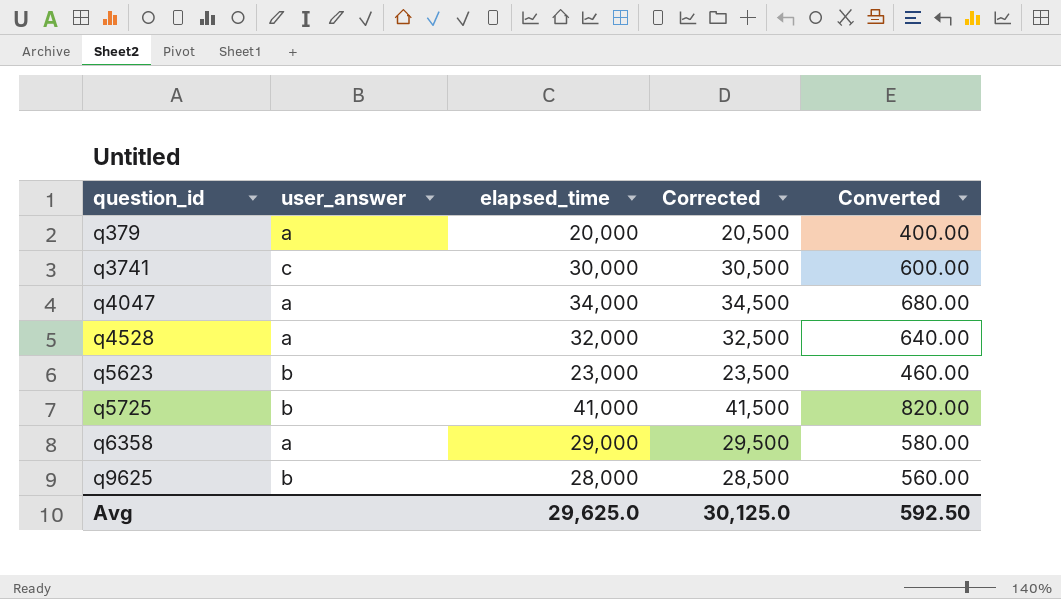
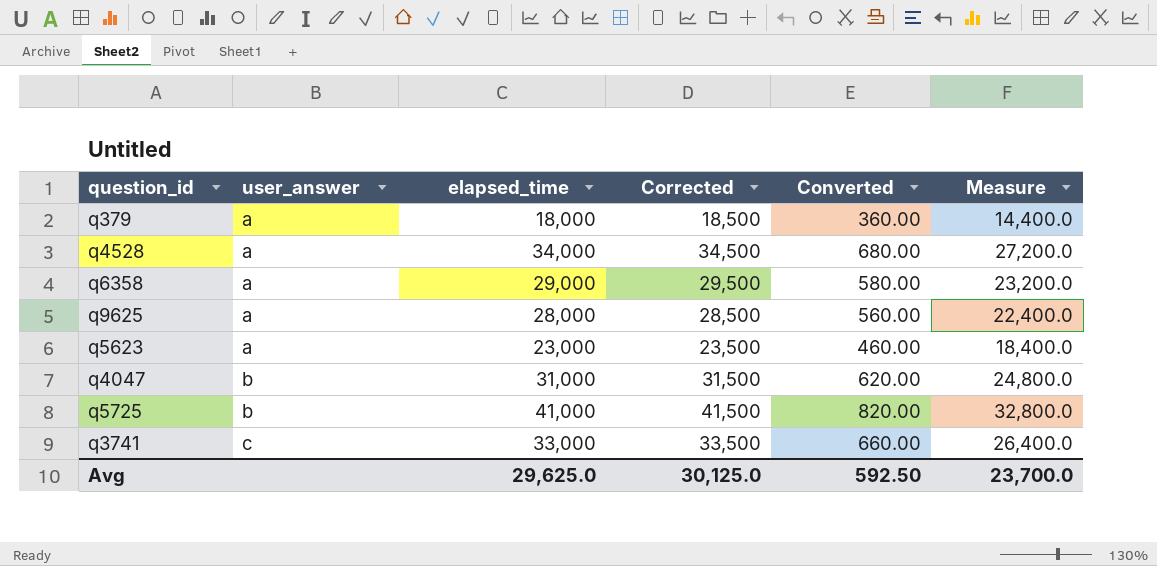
row order: question_id ascending -> user_answer ascending
column Measure | formula: none -> [elapsed_time] * 0.8
q379 | elapsed_time: 20,000 -> 18,000
q379 | Corrected: 20,500 -> 18,500
q379 | Converted: 400.00 -> 360.00
q4528 | elapsed_time: 32,000 -> 34,000
q4528 | Corrected: 32,500 -> 34,500
q4528 | Converted: 640.00 -> 680.00
q9625 | user_answer: b -> a
q5623 | user_answer: b -> a
q4047 | user_answer: a -> b
q4047 | elapsed_time: 34,000 -> 31,000
q4047 | Corrected: 34,500 -> 31,500
q4047 | Converted: 680.00 -> 620.00
q3741 | elapsed_time: 30,000 -> 33,000
q3741 | Corrected: 30,500 -> 33,500
q3741 | Converted: 600.00 -> 660.00

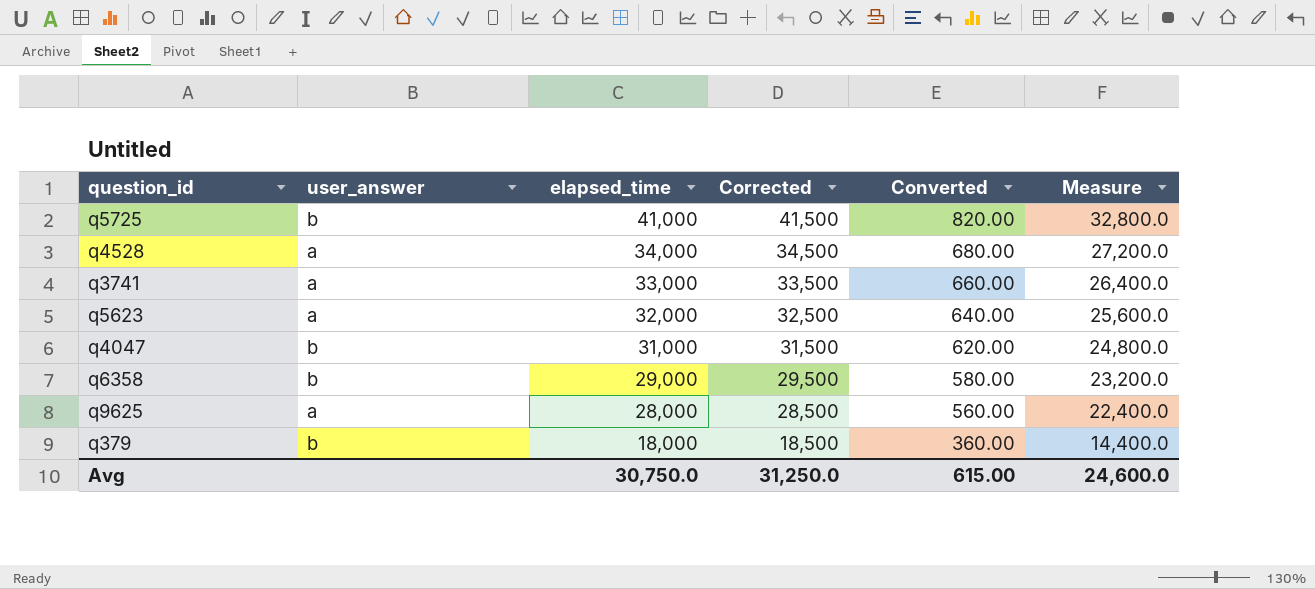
row order: user_answer ascending -> elapsed_time descending
q3741 | user_answer: c -> a
q5623 | elapsed_time: 23,000 -> 32,000
q5623 | Corrected: 23,500 -> 32,500
q5623 | Converted: 460.00 -> 640.00
q5623 | Measure: 18,400.0 -> 25,600.0
q6358 | user_answer: a -> b
q379 | user_answer: a -> b
Avg | elapsed_time: 29,625.0 -> 30,750.0
Avg | Corrected: 30,125.0 -> 31,250.0
Avg | Converted: 592.50 -> 615.00
Avg | Measure: 23,700.0 -> 24,600.0

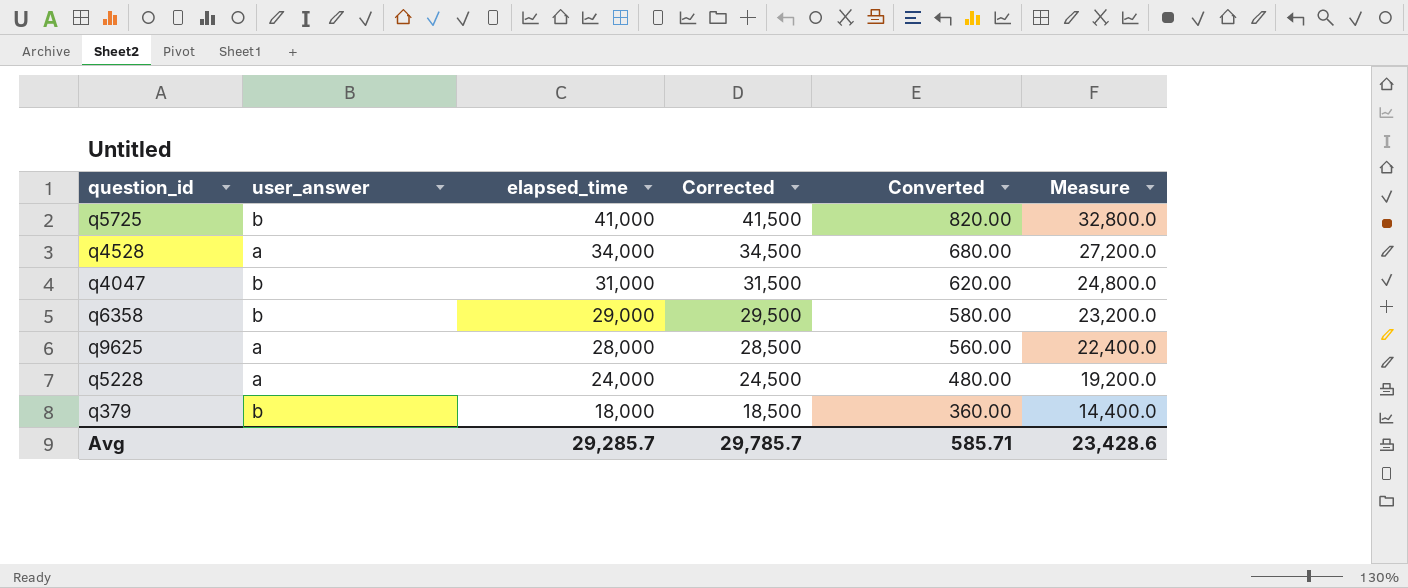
row q3741: a | 33,000 | 33,500 | 660.00 | 26,400.0 -> none
row q5623: a | 32,000 | 32,500 | 640.00 | 25,600.0 -> none
row q5228: none -> a | 24,000 | 24,500 | 480.00 | 19,200.0
Avg | elapsed_time: 30,750.0 -> 29,285.7
Avg | Corrected: 31,250.0 -> 29,785.7
Avg | Converted: 615.00 -> 585.71
Avg | Measure: 24,600.0 -> 23,428.6

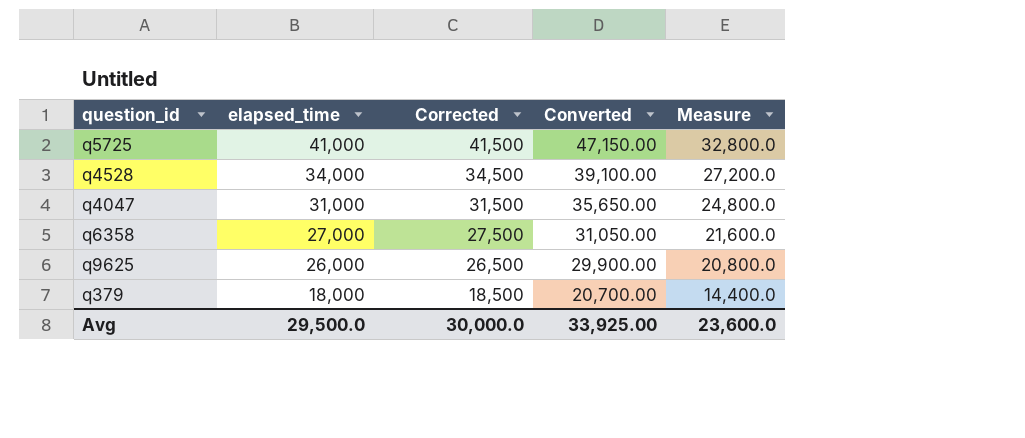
column user_answer | position: 2 -> none
column Converted | formula: [elapsed_time] * 0.02 -> [elapsed_time] * 1.15
row q5228: a | 24,000 | 24,500 | 480.00 | 19,200.0 -> none
q6358 | elapsed_time: 29,000 -> 27,000
q6358 | Corrected: 29,500 -> 27,500
q6358 | Measure: 23,200.0 -> 21,600.0
q9625 | elapsed_time: 28,000 -> 26,000
q9625 | Corrected: 28,500 -> 26,500
q9625 | Measure: 22,400.0 -> 20,800.0
Avg | elapsed_time: 29,285.7 -> 29,500.0
Avg | Corrected: 29,785.7 -> 30,000.0
Avg | Converted: 585.71 -> 33,925.00
Avg | Measure: 23,428.6 -> 23,600.0

